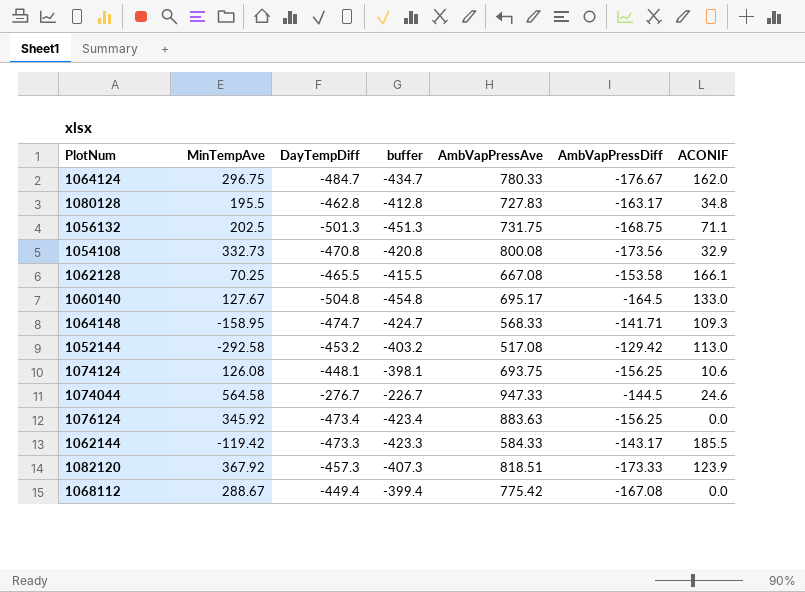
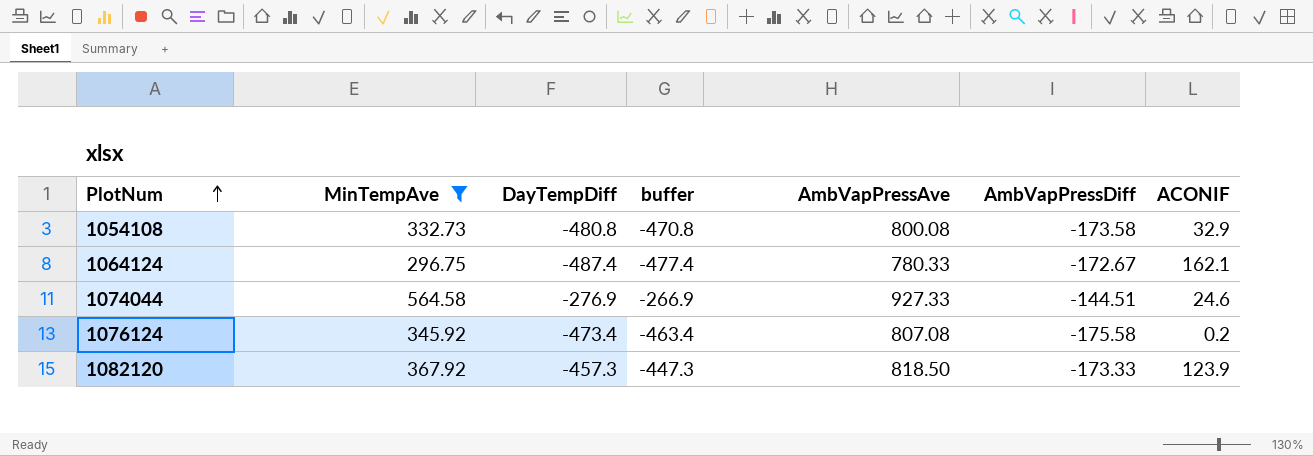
filter: none -> MinTempAve >= 296.75
row order: none -> PlotNum ascending
column buffer | formula: [DayTempDiff] + 50 -> [DayTempDiff] + 10
1054108 | DayTempDiff: -470.8 -> -480.8
1054108 | AmbVapPressDiff: -173.56 -> -173.58
1064124 | DayTempDiff: -484.7 -> -487.4
1064124 | AmbVapPressDiff: -176.67 -> -172.67
1064124 | ACONIF: 162.0 -> 162.1
1074044 | DayTempDiff: -276.7 -> -276.9
1074044 | AmbVapPressAve: 947.33 -> 927.33
1074044 | AmbVapPressDiff: -144.5 -> -144.51
1076124 | AmbVapPressAve: 883.63 -> 807.08
1076124 | AmbVapPressDiff: -156.25 -> -175.58
1076124 | ACONIF: 0.0 -> 0.2
1082120 | AmbVapPressAve: 818.51 -> 818.50

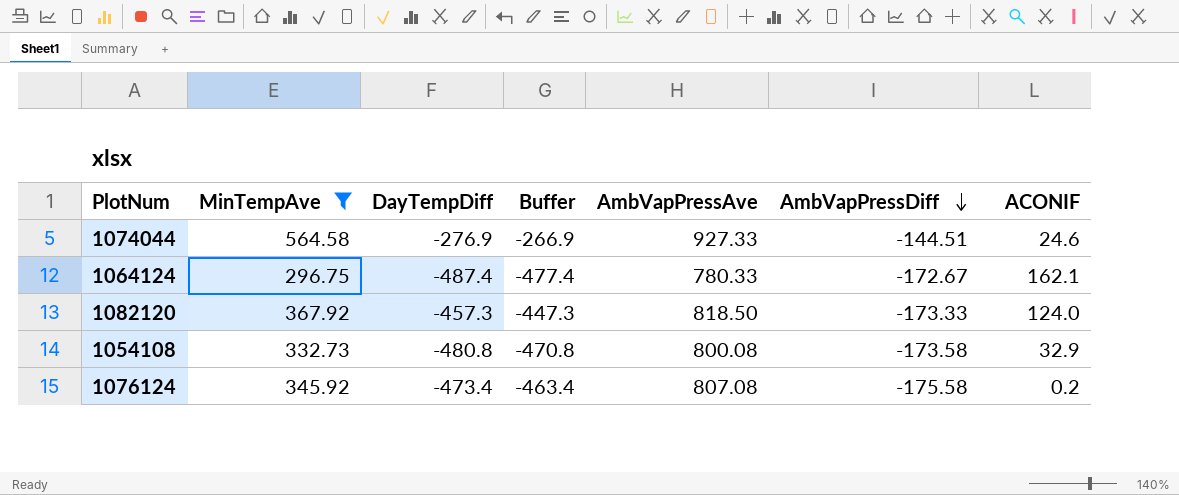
row order: PlotNum ascending -> AmbVapPressDiff descending
column name: buffer -> Buffer
1082120 | ACONIF: 123.9 -> 124.0

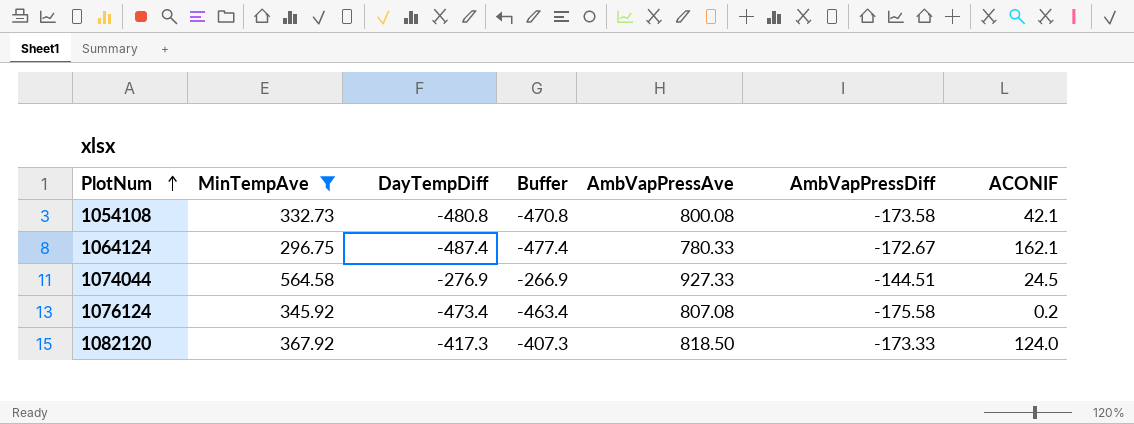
row order: AmbVapPressDiff descending -> PlotNum ascending
1054108 | ACONIF: 32.9 -> 42.1
1074044 | ACONIF: 24.6 -> 24.5
1082120 | DayTempDiff: -457.3 -> -417.3
1082120 | Buffer: -447.3 -> -407.3

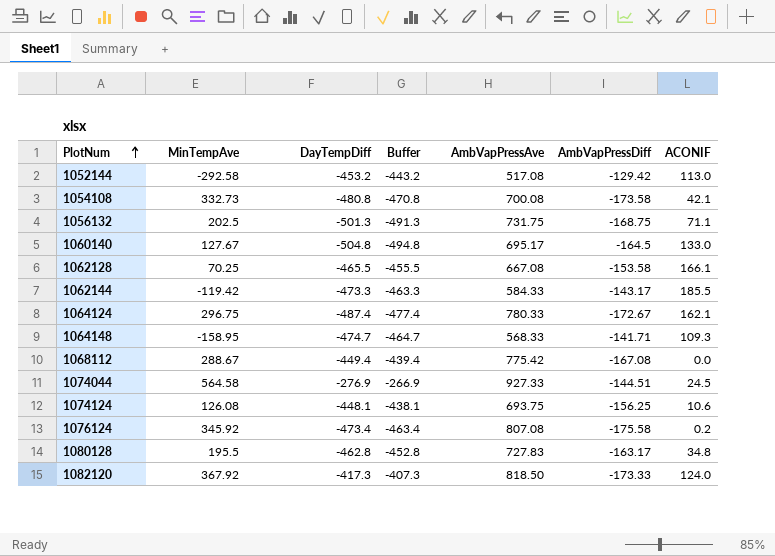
filter: MinTempAve >= 296.75 -> none
1054108 | AmbVapPressAve: 800.08 -> 700.08

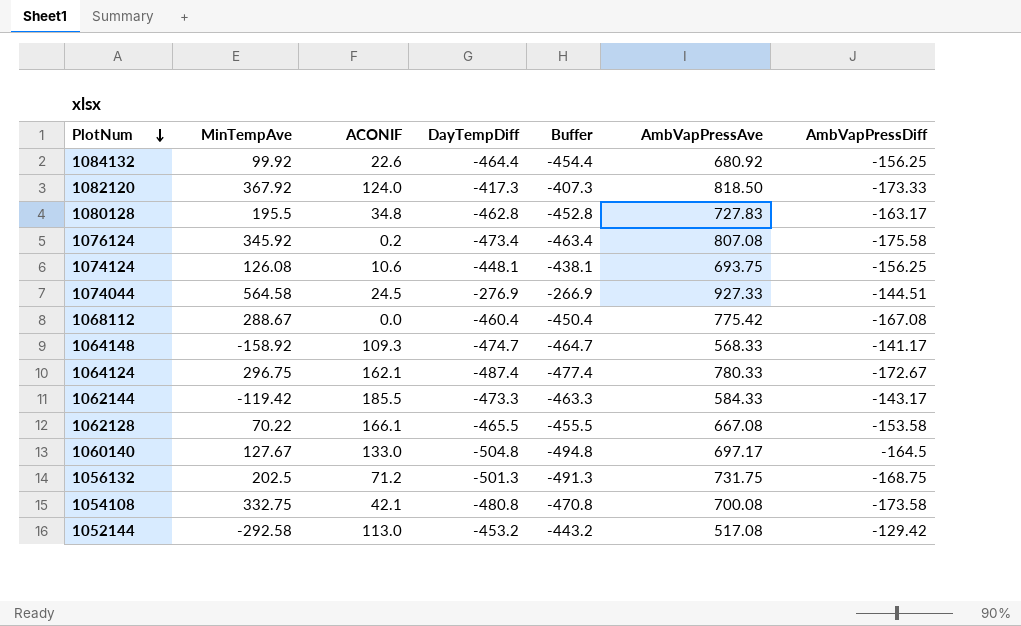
row order: PlotNum ascending -> PlotNum descending
column ACONIF | position: 7 -> 3
row 1084132: none -> 99.92 | 22.6 | -464.4 | -454.4 | 680.92 | -156.25
1068112 | DayTempDiff: -449.4 -> -460.4
1068112 | Buffer: -439.4 -> -450.4
1064148 | MinTempAve: -158.95 -> -158.92
1064148 | AmbVapPressDiff: -141.71 -> -141.17
1062128 | MinTempAve: 70.25 -> 70.22
1060140 | AmbVapPressAve: 695.17 -> 697.17
1056132 | ACONIF: 71.1 -> 71.2
1054108 | MinTempAve: 332.73 -> 332.75

